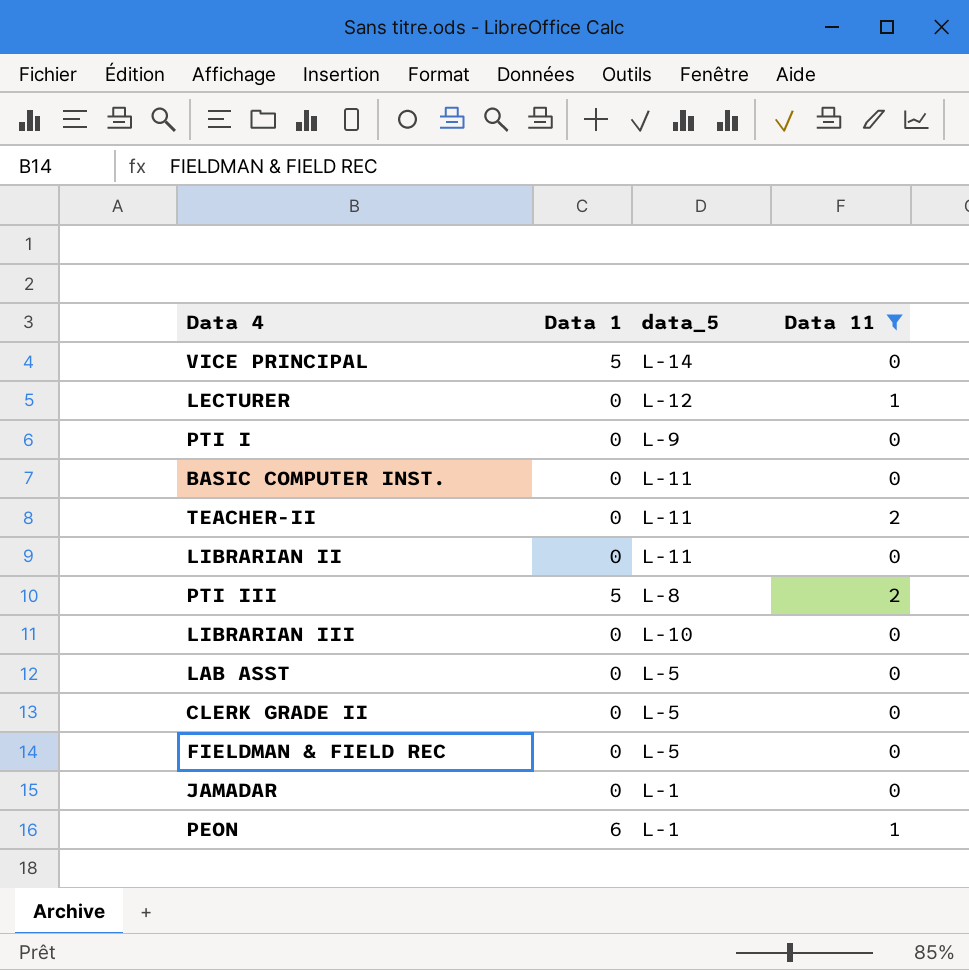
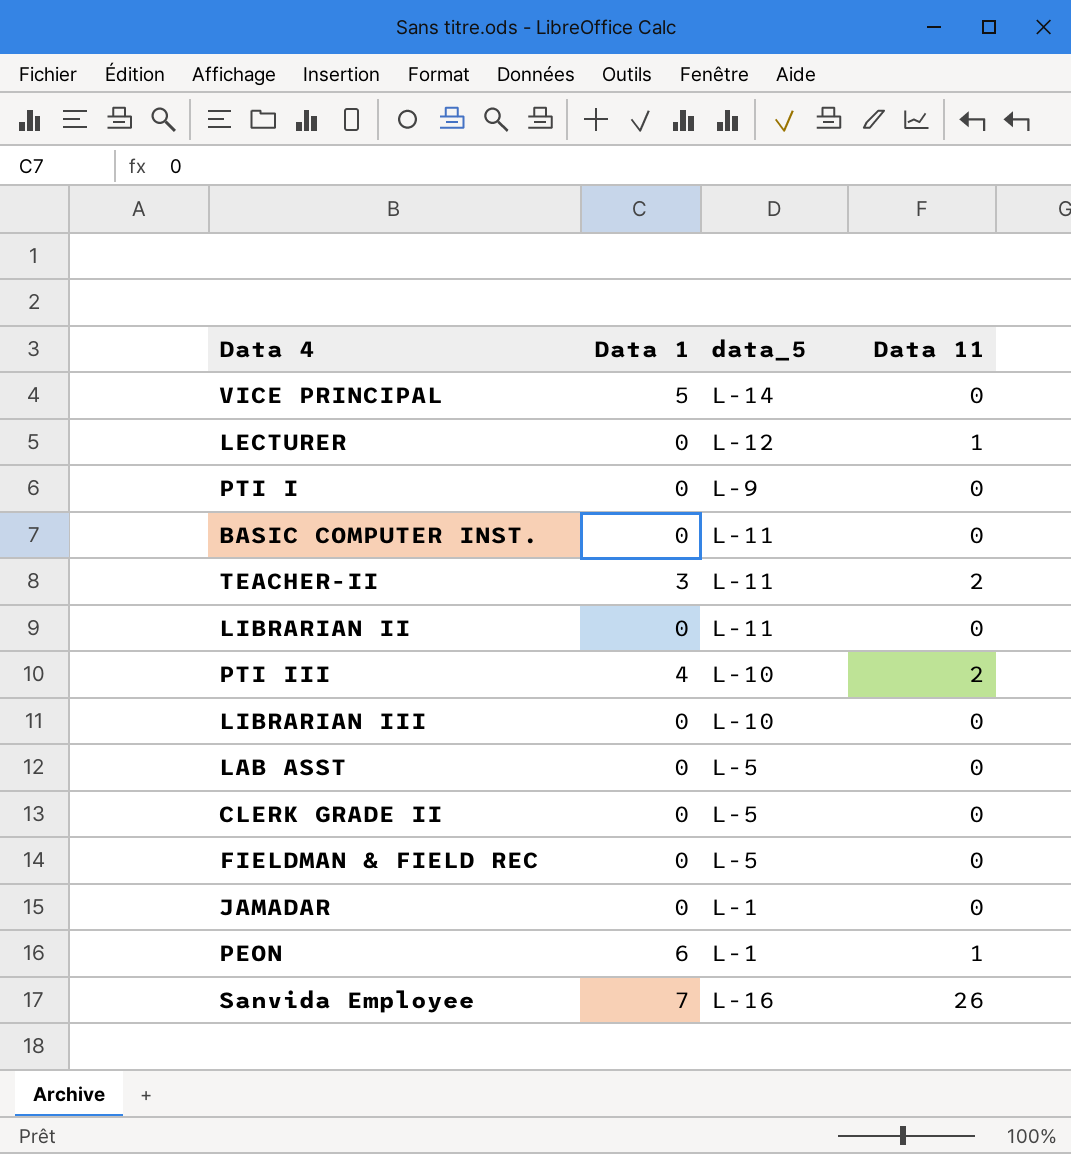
filter: Data 11 != 26 -> none
TEACHER-II | Data 1: 0 -> 3
PTI III | Data 1: 5 -> 4
PTI III | data_5: L-8 -> L-10

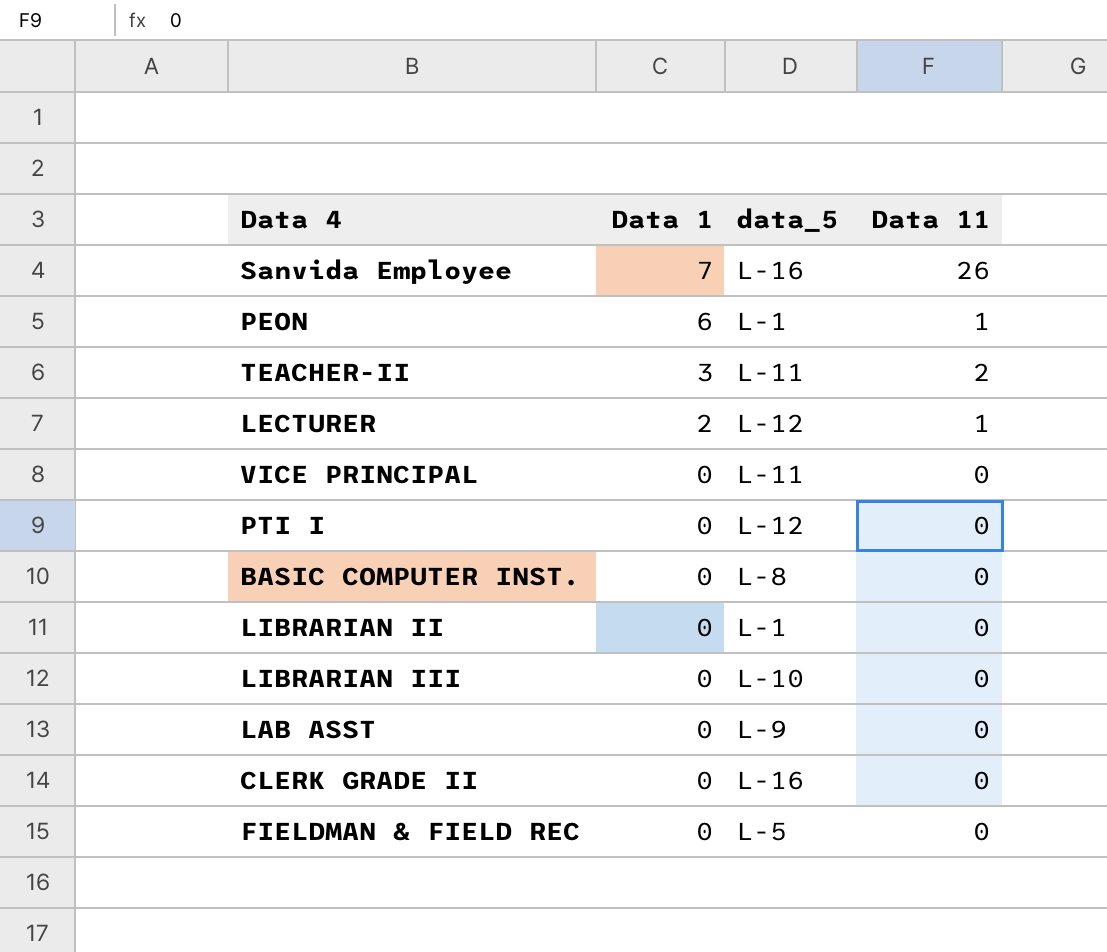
row order: none -> Data 1 descending
row PTI III: 4 | L-10 | 2 -> none
row JAMADAR: 0 | L-1 | 0 -> none
LECTURER | Data 1: 0 -> 2
VICE PRINCIPAL | Data 1: 5 -> 0
VICE PRINCIPAL | data_5: L-14 -> L-11
PTI I | data_5: L-9 -> L-12
BASIC COMPUTER INST. | data_5: L-11 -> L-8
LIBRARIAN II | data_5: L-11 -> L-1
LAB ASST | data_5: L-5 -> L-9
CLERK GRADE II | data_5: L-5 -> L-16

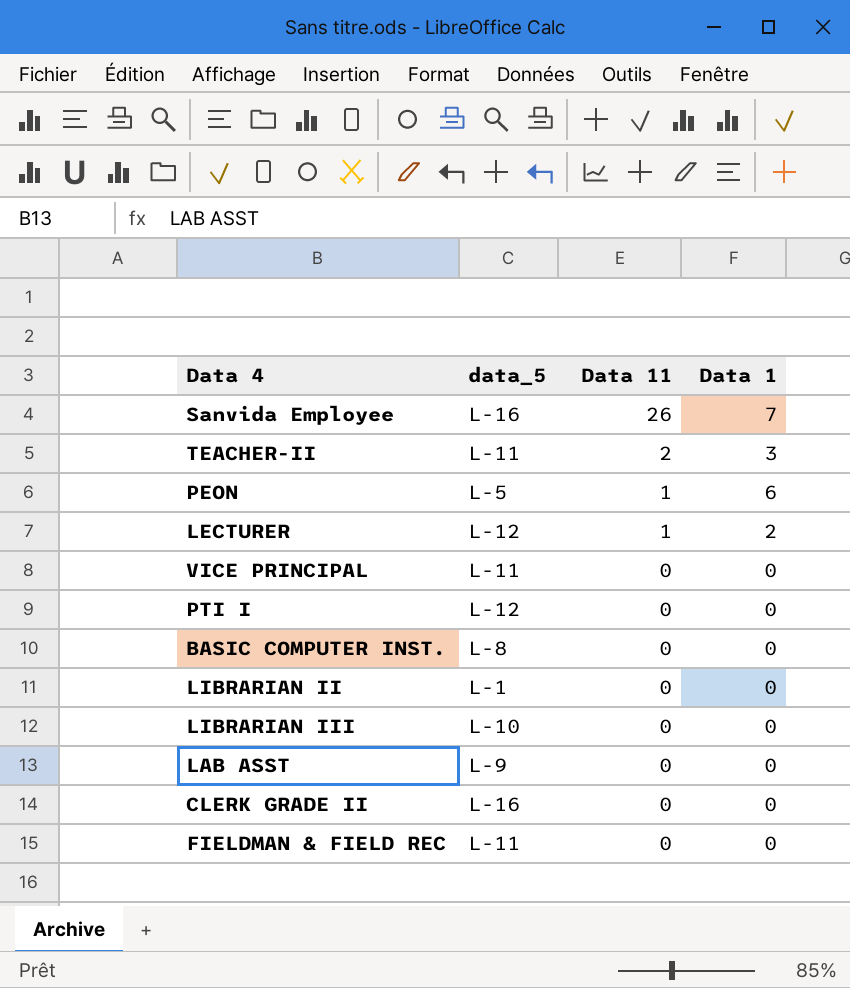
row order: Data 1 descending -> Data 11 descending
column Data 1 | position: 2 -> 4
PEON | data_5: L-1 -> L-5
FIELDMAN & FIELD REC | data_5: L-5 -> L-11

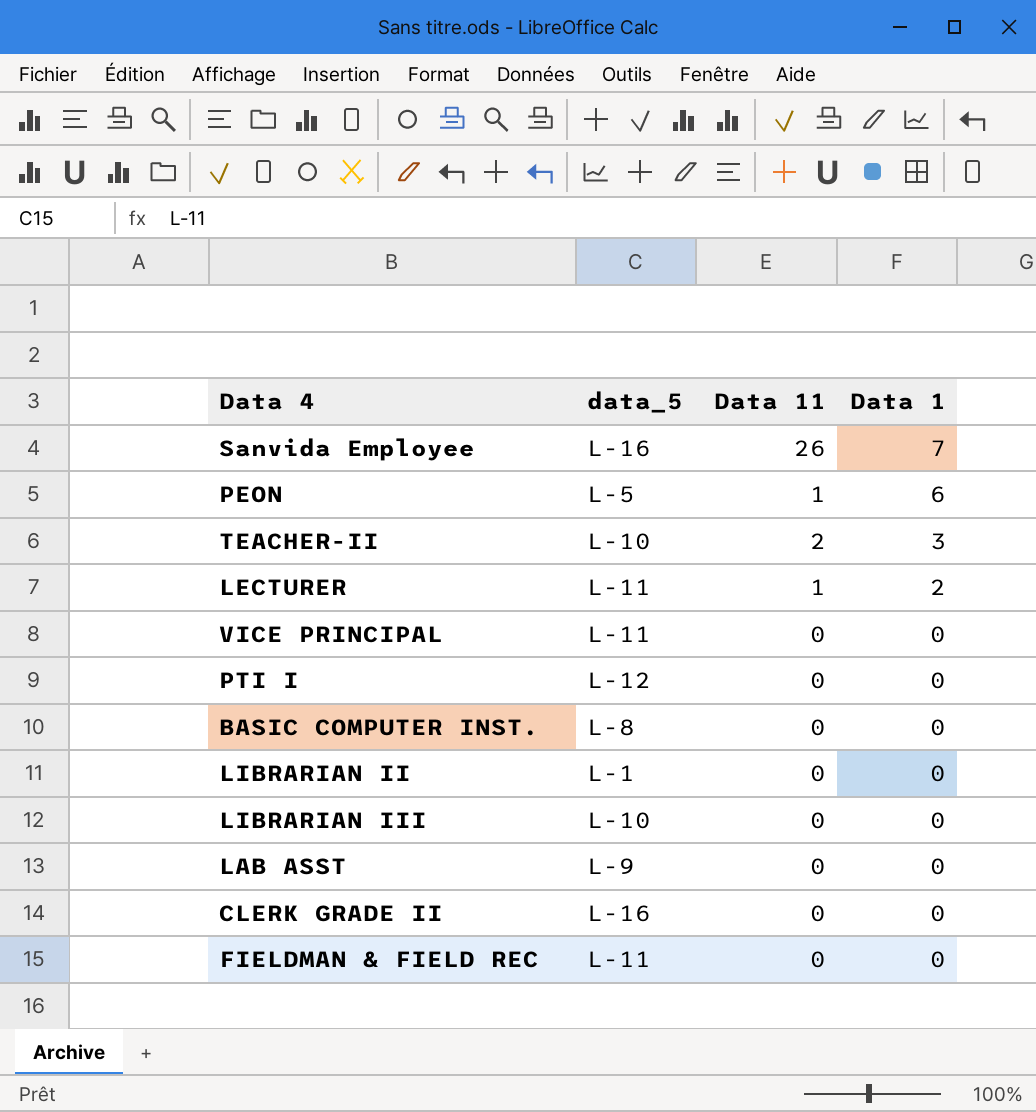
row order: Data 11 descending -> Data 1 descending
TEACHER-II | data_5: L-11 -> L-10
LECTURER | data_5: L-12 -> L-11

